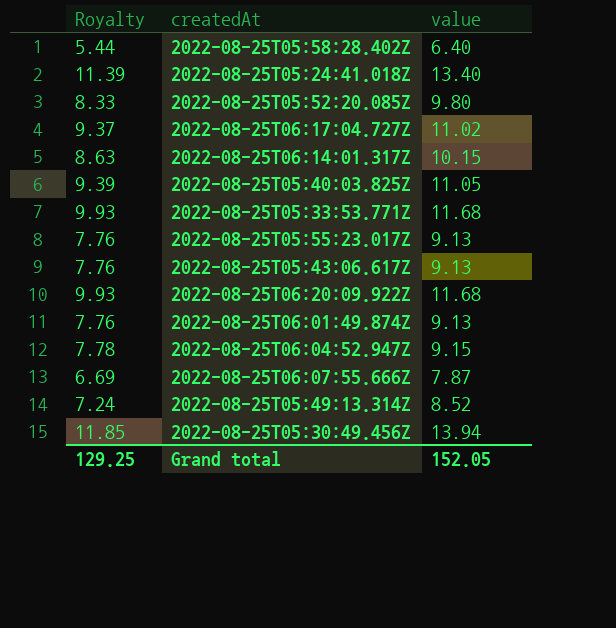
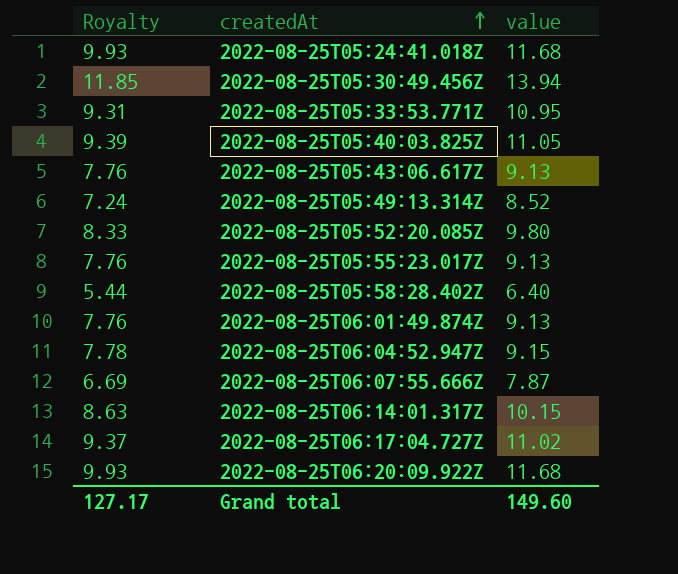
row order: none -> createdAt ascending
2022-08-25T05:24:41.018Z | Royalty: 11.39 -> 9.93
2022-08-25T05:24:41.018Z | value: 13.40 -> 11.68
2022-08-25T05:33:53.771Z | Royalty: 9.93 -> 9.31
2022-08-25T05:33:53.771Z | value: 11.68 -> 10.95
Grand total | Royalty: 129.25 -> 127.17
Grand total | value: 152.05 -> 149.60

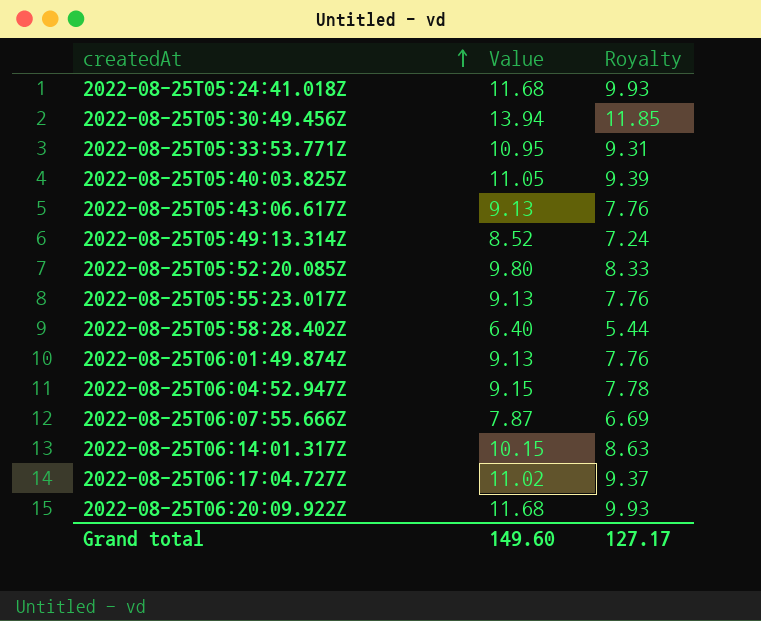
column name: value -> Value
column Royalty | position: 1 -> 3

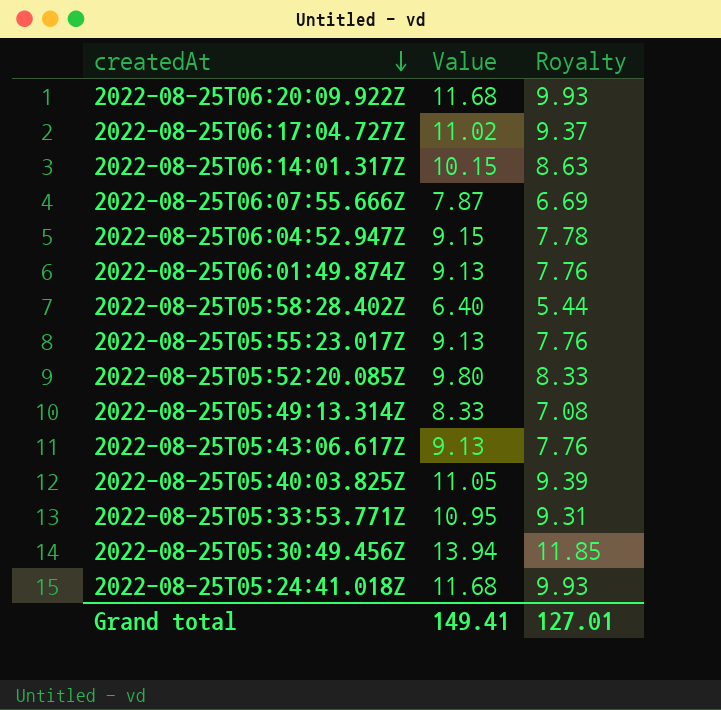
row order: createdAt ascending -> createdAt descending
2022-08-25T05:49:13.314Z | Value: 8.52 -> 8.33
2022-08-25T05:49:13.314Z | Royalty: 7.24 -> 7.08
Grand total | Value: 149.60 -> 149.41
Grand total | Royalty: 127.17 -> 127.01

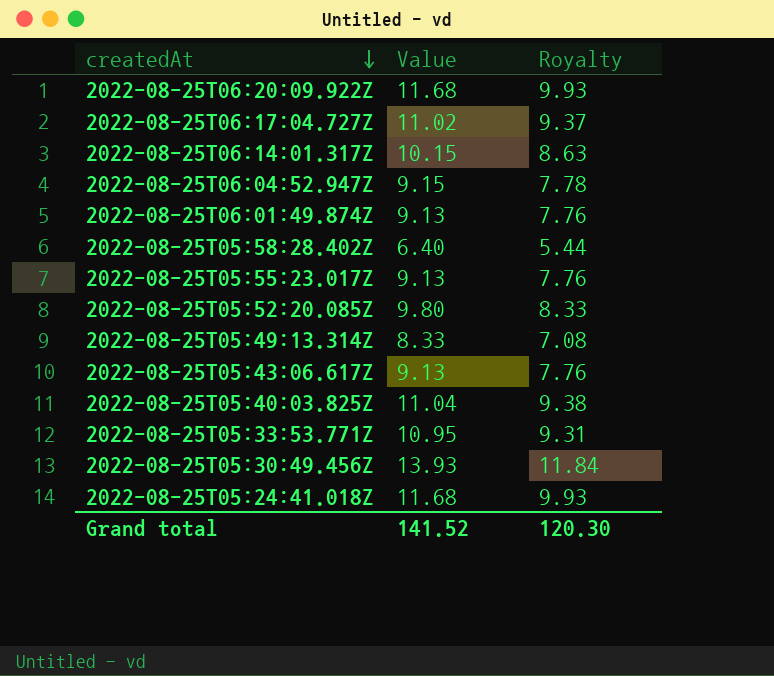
row 2022-08-25T06:07:55.666Z: 7.87 | 6.69 -> none
2022-08-25T05:40:03.825Z | Value: 11.05 -> 11.04
2022-08-25T05:40:03.825Z | Royalty: 9.39 -> 9.38
2022-08-25T05:30:49.456Z | Value: 13.94 -> 13.93
2022-08-25T05:30:49.456Z | Royalty: 11.85 -> 11.84
Grand total | Value: 149.41 -> 141.52
Grand total | Royalty: 127.01 -> 120.30

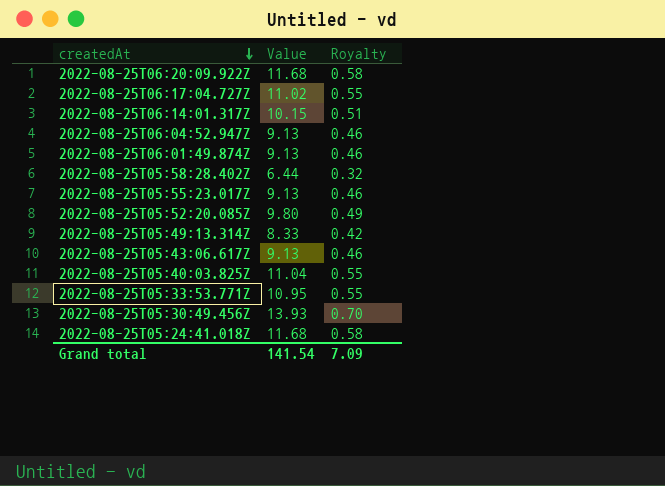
column Royalty | formula: [Value] * 0.85 -> [Value] * 0.05
2022-08-25T06:04:52.947Z | Value: 9.15 -> 9.13
2022-08-25T05:58:28.402Z | Value: 6.40 -> 6.44
Grand total | Value: 141.52 -> 141.54
Grand total | Royalty: 120.30 -> 7.09

